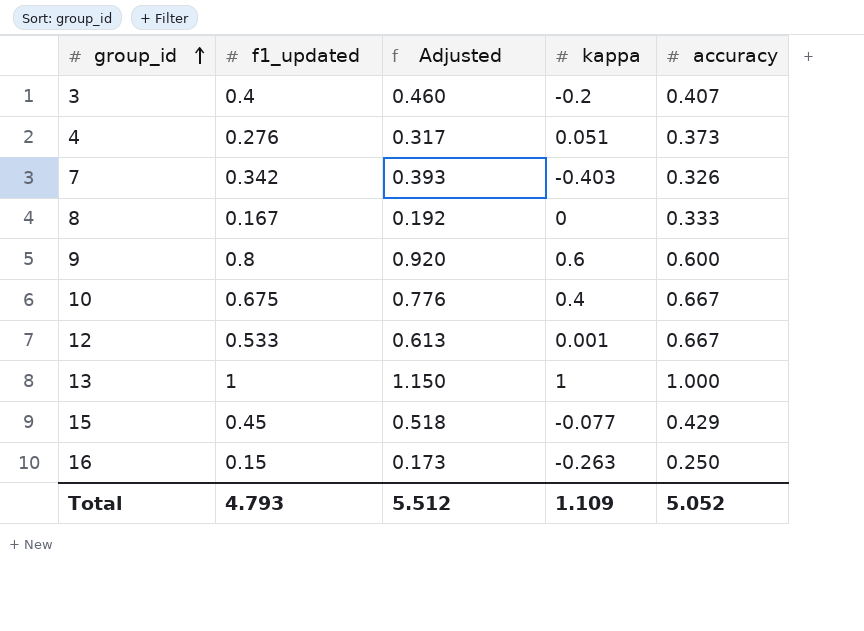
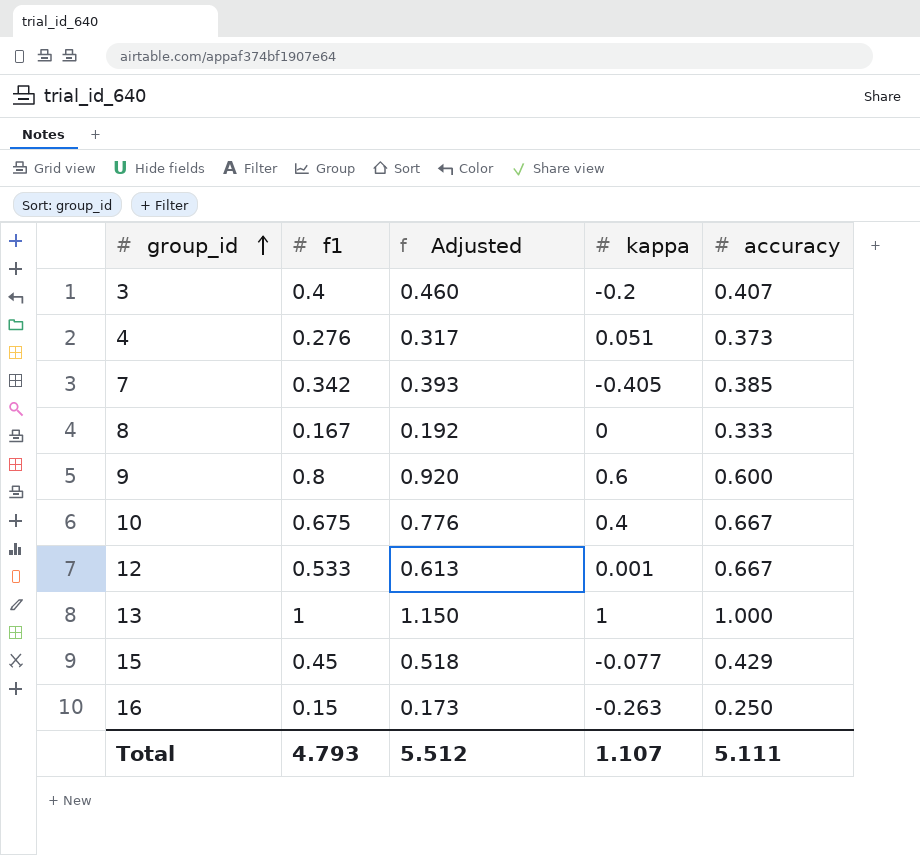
column name: f1_updated -> f1
7 | kappa: -0.403 -> -0.405
7 | accuracy: 0.326 -> 0.385
Total | kappa: 1.109 -> 1.107
Total | accuracy: 5.052 -> 5.111

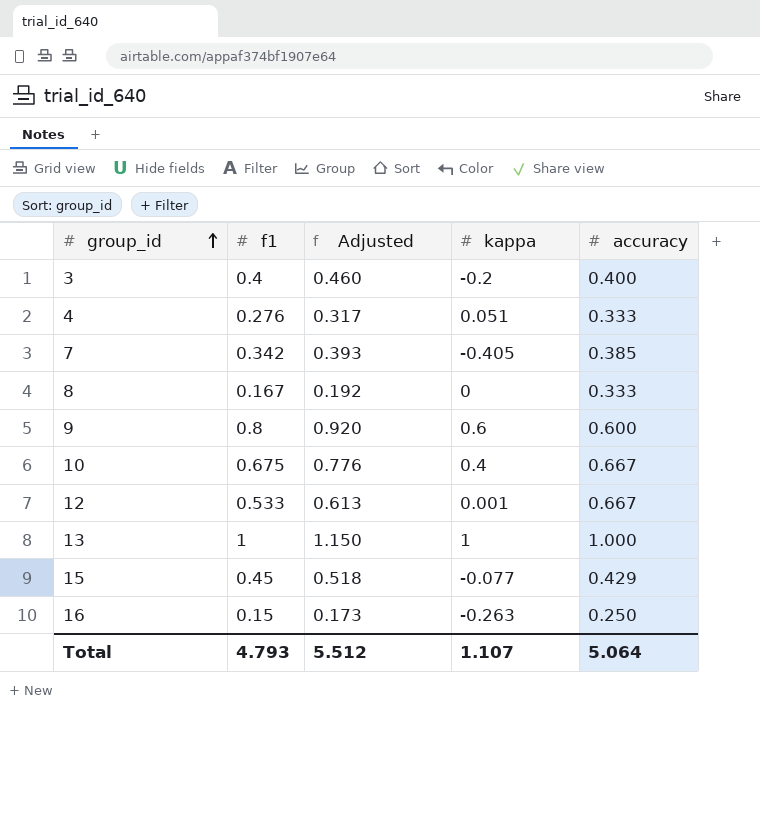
3 | accuracy: 0.407 -> 0.400
4 | accuracy: 0.373 -> 0.333
Total | accuracy: 5.111 -> 5.064

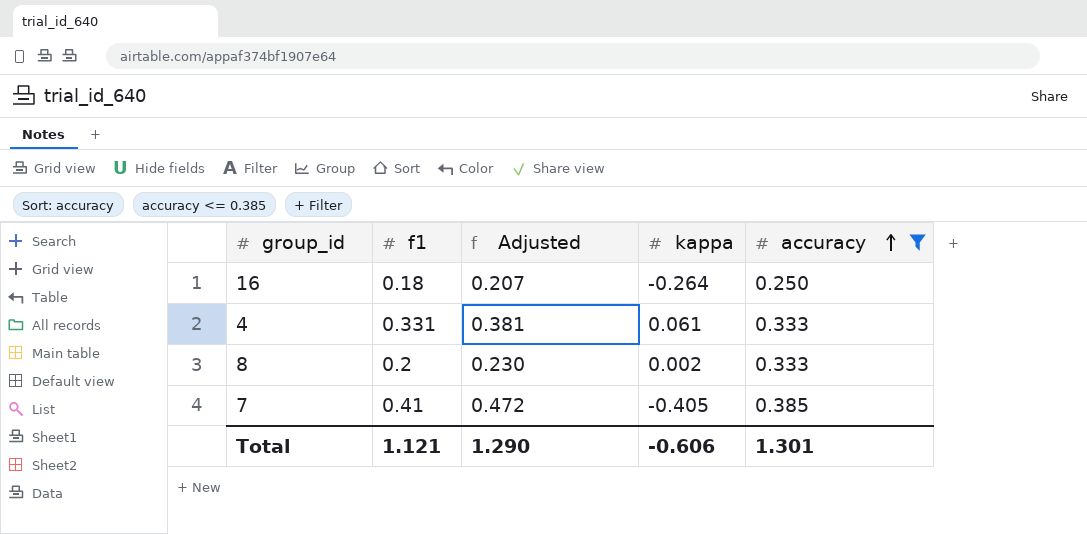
filter: none -> accuracy <= 0.385
row order: group_id ascending -> accuracy ascending
16 | f1: 0.15 -> 0.18
16 | Adjusted: 0.173 -> 0.207
16 | kappa: -0.263 -> -0.264
4 | f1: 0.276 -> 0.331
4 | Adjusted: 0.317 -> 0.381
4 | kappa: 0.051 -> 0.061
8 | f1: 0.167 -> 0.2
8 | Adjusted: 0.192 -> 0.230
8 | kappa: 0 -> 0.002
7 | f1: 0.342 -> 0.41
7 | Adjusted: 0.393 -> 0.472
Total | f1: 4.793 -> 1.121
Total | Adjusted: 5.512 -> 1.290
Total | kappa: 1.107 -> -0.606
Total | accuracy: 5.064 -> 1.301

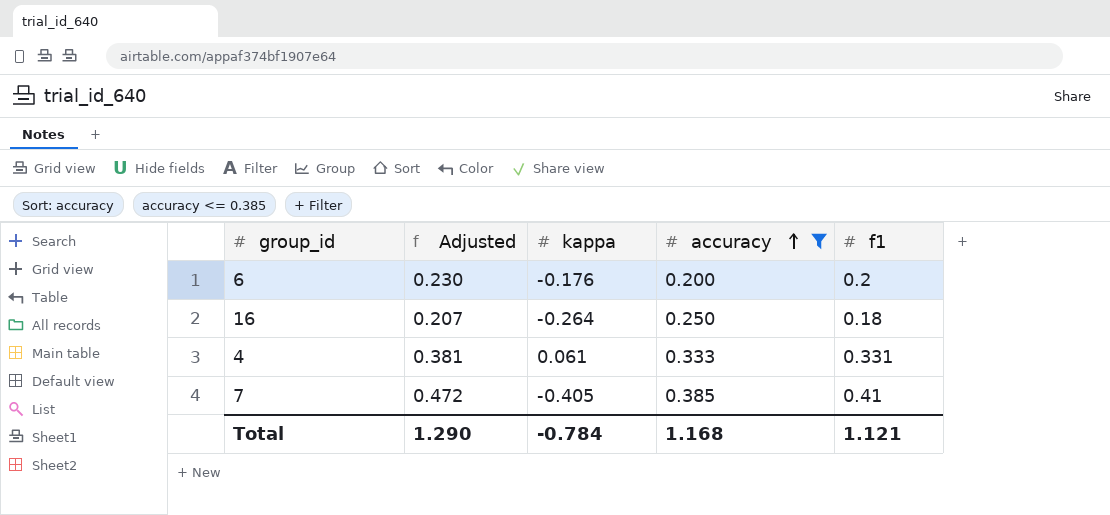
column f1 | position: 2 -> 5
row 8: 0.2 | 0.230 | 0.002 | 0.333 -> none
row 6: none -> 0.230 | -0.176 | 0.200 | 0.2
Total | kappa: -0.606 -> -0.784
Total | accuracy: 1.301 -> 1.168

